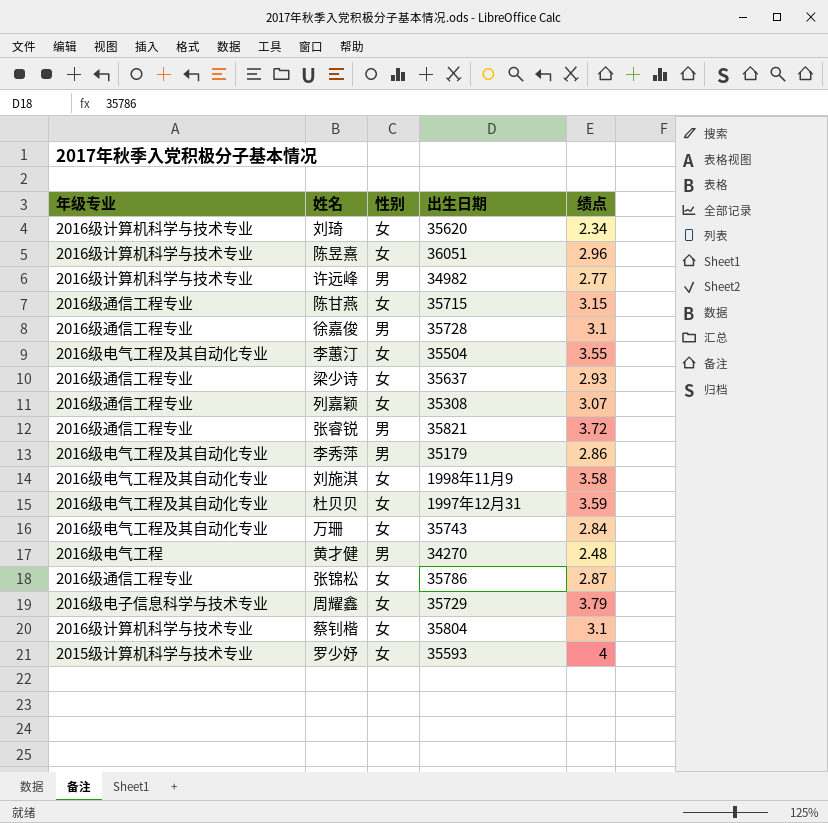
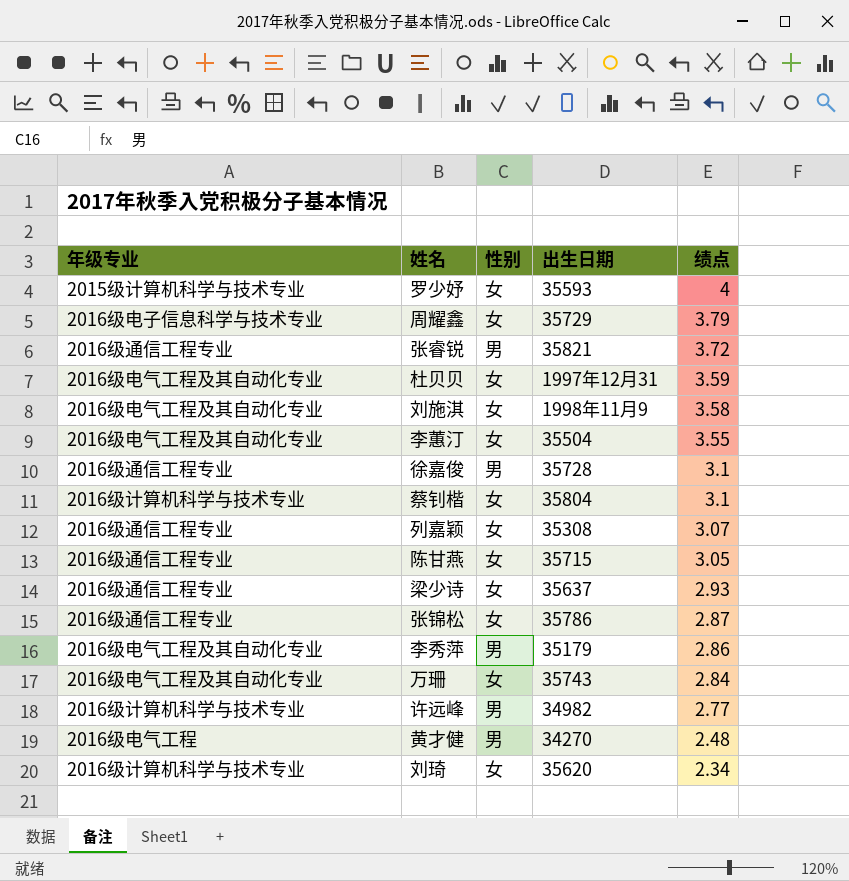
row order: none -> 绩点 descending
row 陈昱熹: 2016级计算机科学与技术专业 | 女 | 36051 | 2.96 -> none
陈甘燕 | 绩点: 3.15 -> 3.05

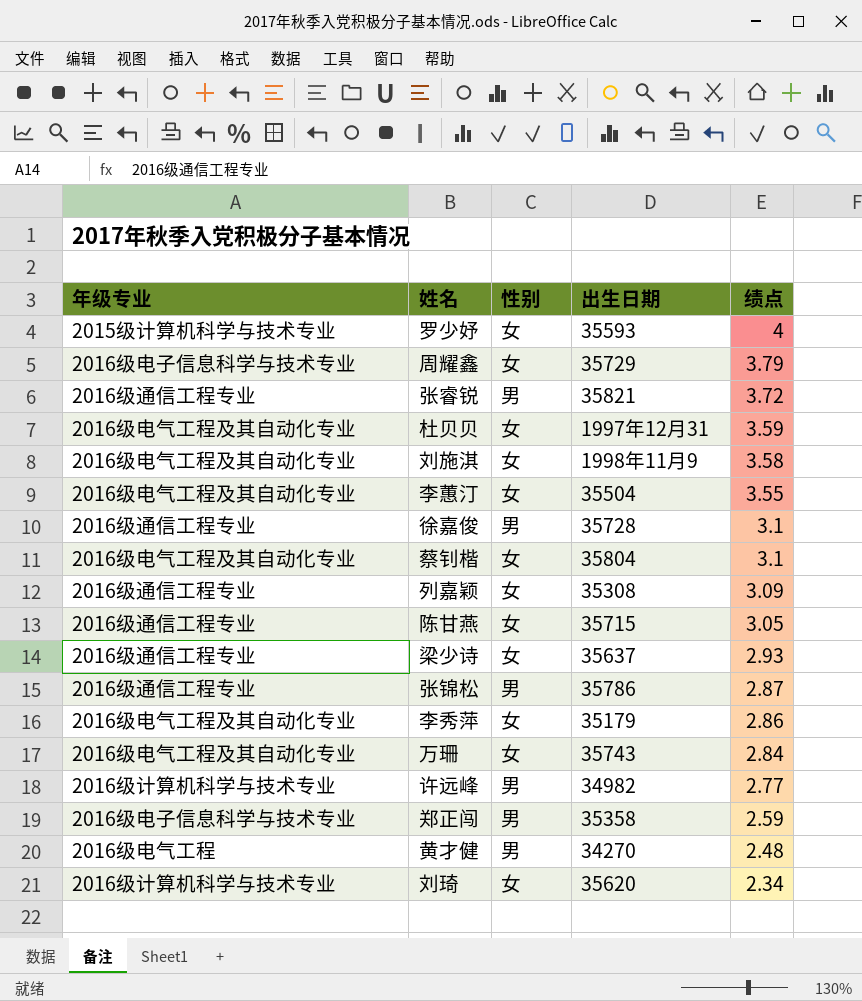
蔡钊楷 | 年级专业: 2016级计算机科学与技术专业 -> 2016级电气工程及其自动化专业
列嘉颖 | 绩点: 3.07 -> 3.09
张锦松 | 性别: 女 -> 男
李秀萍 | 性别: 男 -> 女
row 郑正闯: none -> 2016级电子信息科学与技术专业 | 男 | 35358 | 2.59

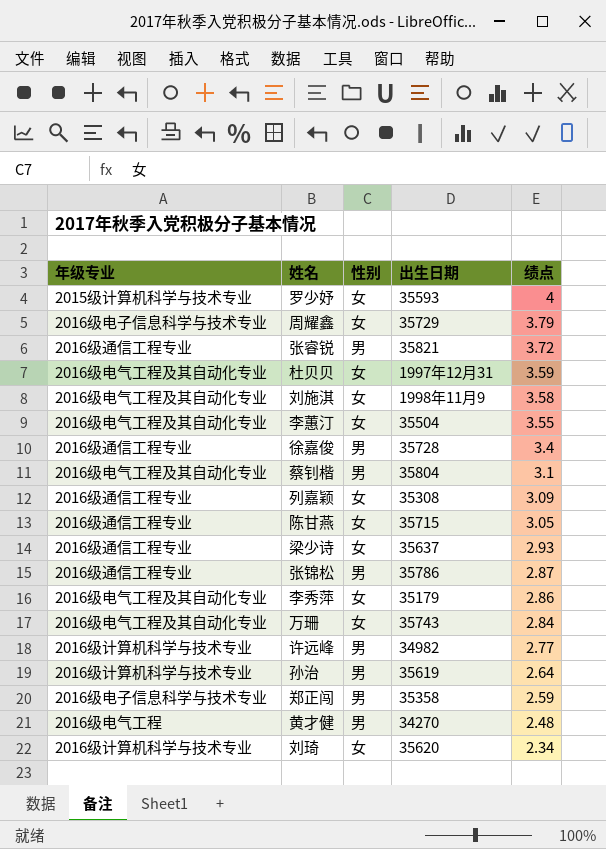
徐嘉俊 | 绩点: 3.1 -> 3.4
蔡钊楷 | 性别: 女 -> 男
row 孙治: none -> 2016级计算机科学与技术专业 | 男 | 35619 | 2.64

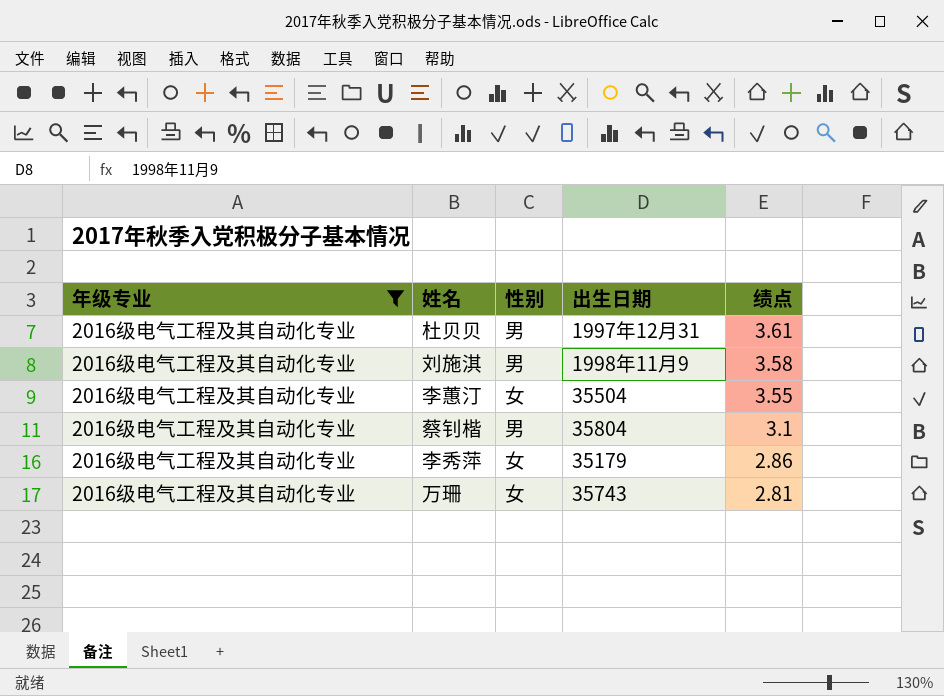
filter: none -> 年级专业 = 2016级电气工程及其自动化专业
杜贝贝 | 性别: 女 -> 男
杜贝贝 | 绩点: 3.59 -> 3.61
刘施淇 | 性别: 女 -> 男
万珊 | 绩点: 2.84 -> 2.81

